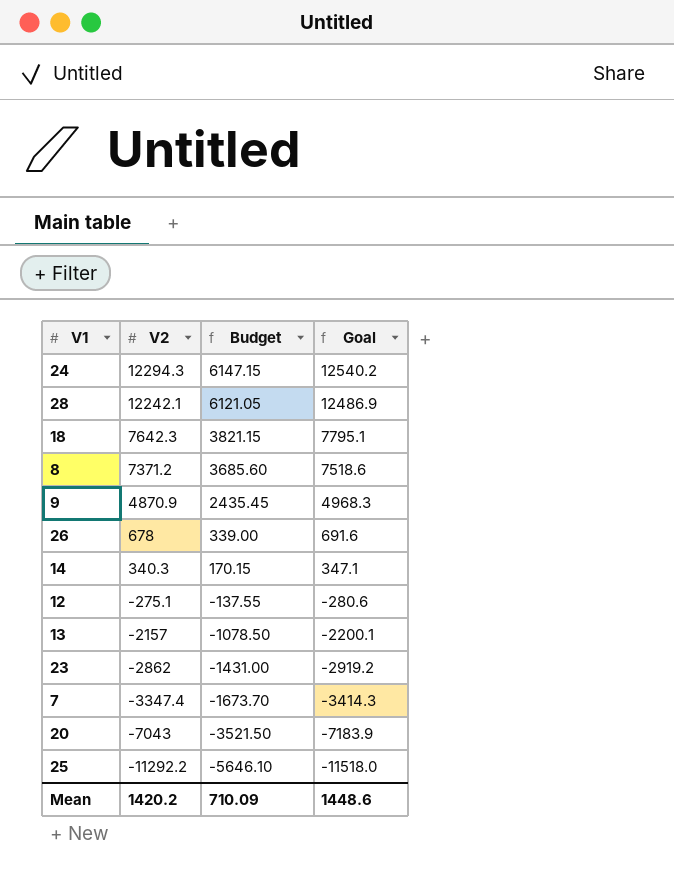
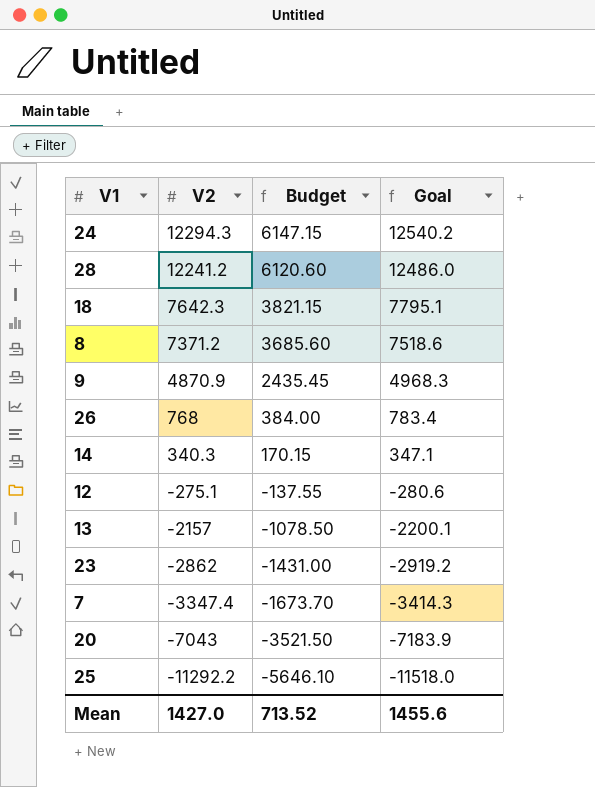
28 | V2: 12242.1 -> 12241.2
28 | Budget: 6121.05 -> 6120.60
28 | Goal: 12486.9 -> 12486.0
26 | V2: 678 -> 768
26 | Budget: 339.00 -> 384.00
26 | Goal: 691.6 -> 783.4
Mean | V2: 1420.2 -> 1427.0
Mean | Budget: 710.09 -> 713.52
Mean | Goal: 1448.6 -> 1455.6

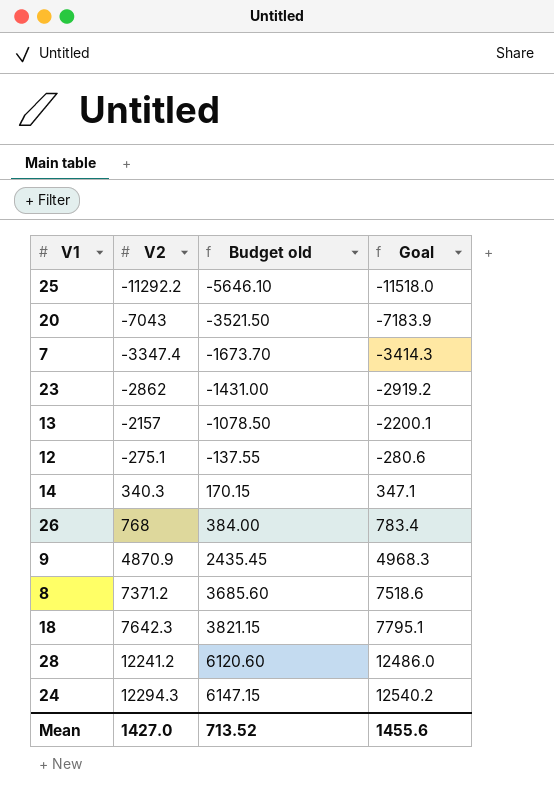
row order: V2 descending -> V2 ascending
column name: Budget -> Budget old

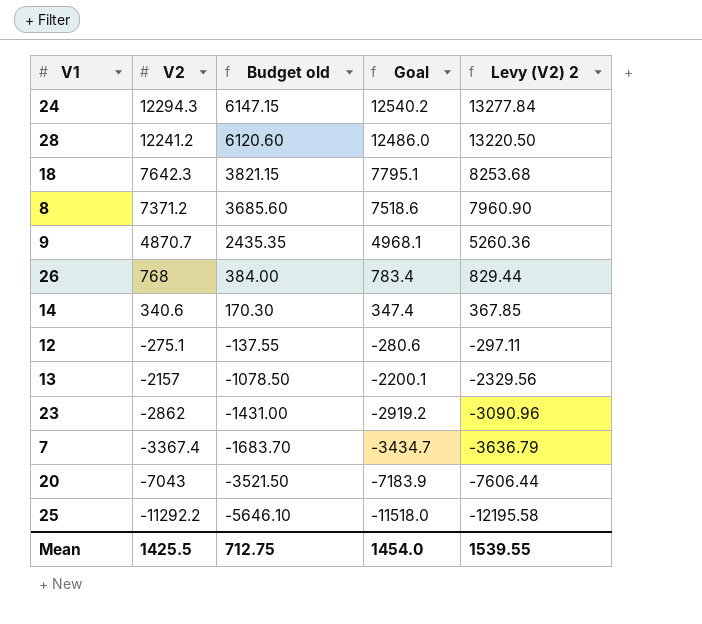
row order: V2 ascending -> V2 descending
column Levy (V2) 2 | formula: none -> [V2] * 1.08
9 | V2: 4870.9 -> 4870.7
9 | Budget old: 2435.45 -> 2435.35
9 | Goal: 4968.3 -> 4968.1
14 | V2: 340.3 -> 340.6
14 | Budget old: 170.15 -> 170.30
14 | Goal: 347.1 -> 347.4
7 | V2: -3347.4 -> -3367.4
7 | Budget old: -1673.70 -> -1683.70
7 | Goal: -3414.3 -> -3434.7
Mean | V2: 1427.0 -> 1425.5
Mean | Budget old: 713.52 -> 712.75
Mean | Goal: 1455.6 -> 1454.0

